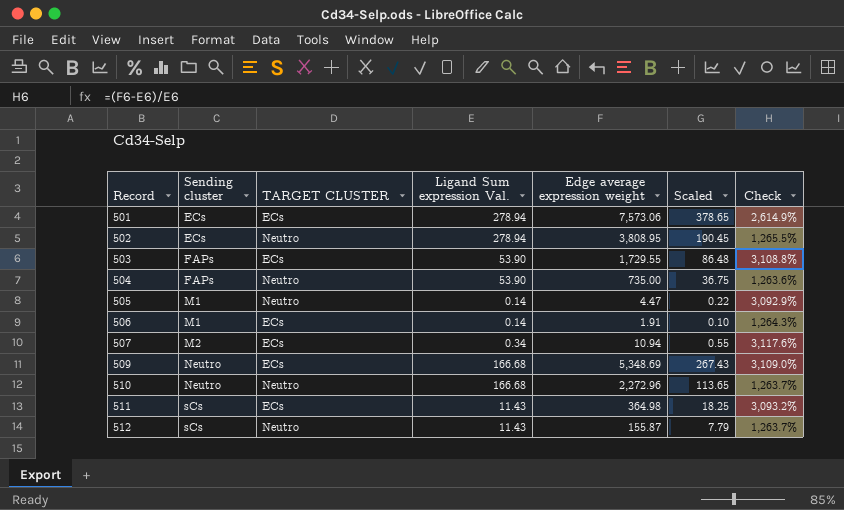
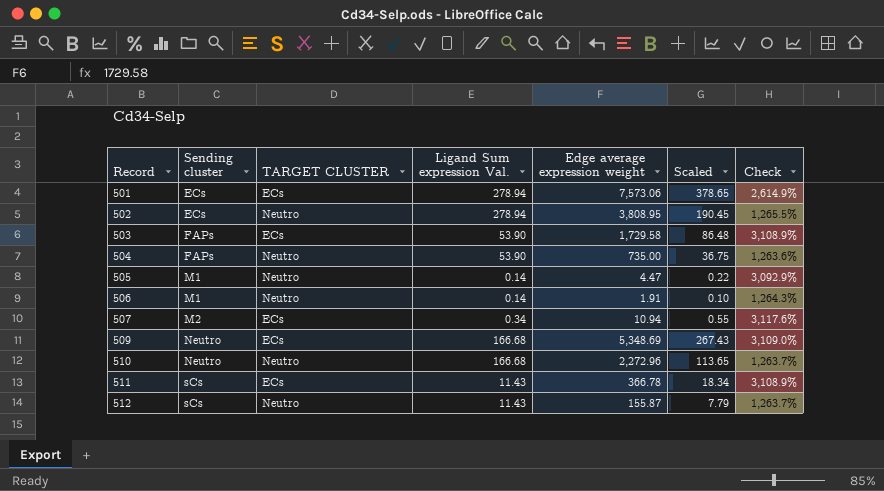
503 | Edge average expression weight: 1,729.55 -> 1,729.58
503 | Check: 3,108.8% -> 3,108.9%
506 | TARGET CLUSTER: ECs -> Neutro
511 | Edge average expression weight: 364.98 -> 366.78
511 | Scaled: 18.25 -> 18.34
511 | Check: 3,093.2% -> 3,108.9%

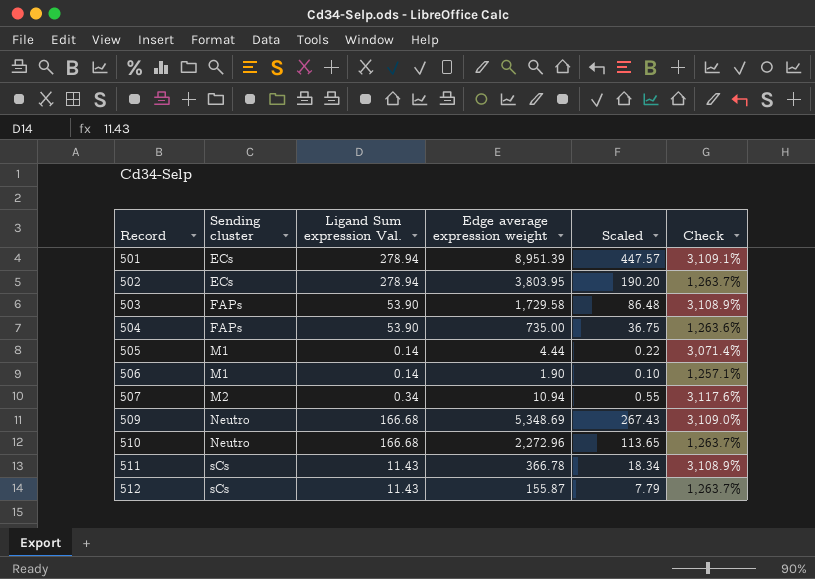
column TARGET CLUSTER | position: 3 -> none
501 | Edge average expression weight: 7,573.06 -> 8,951.39
501 | Scaled: 378.65 -> 447.57
501 | Check: 2,614.9% -> 3,109.1%
502 | Edge average expression weight: 3,808.95 -> 3,803.95
502 | Scaled: 190.45 -> 190.20
502 | Check: 1,265.5% -> 1,263.7%
505 | Edge average expression weight: 4.47 -> 4.44
505 | Check: 3,092.9% -> 3,071.4%
506 | Edge average expression weight: 1.91 -> 1.90
506 | Check: 1,264.3% -> 1,257.1%

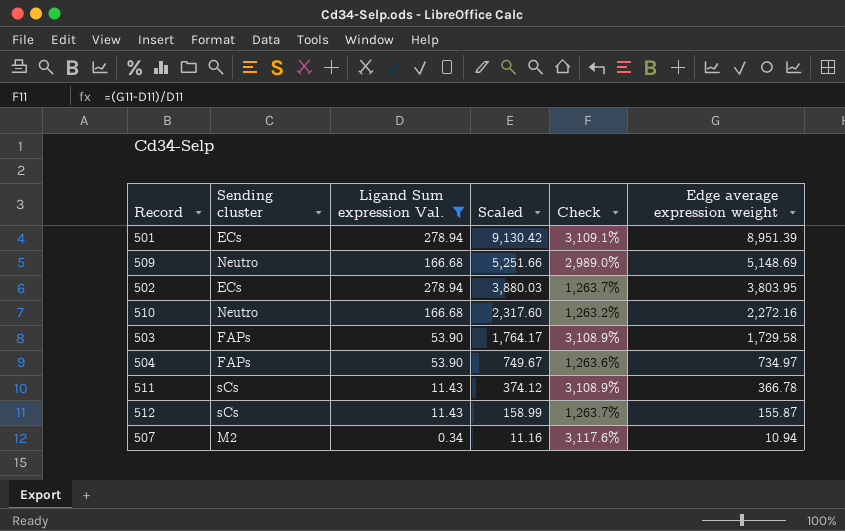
filter: none -> Ligand Sum expression Val. != 0.14
row order: Record ascending -> Scaled descending
column Scaled | formula: [Edge average expression weight] * 0.05 -> [Edge average expression weight] * 1.02
column Edge average expression weight | position: 4 -> 6
509 | Check: 3,109.0% -> 2,989.0%
509 | Edge average expression weight: 5,348.69 -> 5,148.69
510 | Check: 1,263.7% -> 1,263.2%
510 | Edge average expression weight: 2,272.96 -> 2,272.16
504 | Edge average expression weight: 735.00 -> 734.97

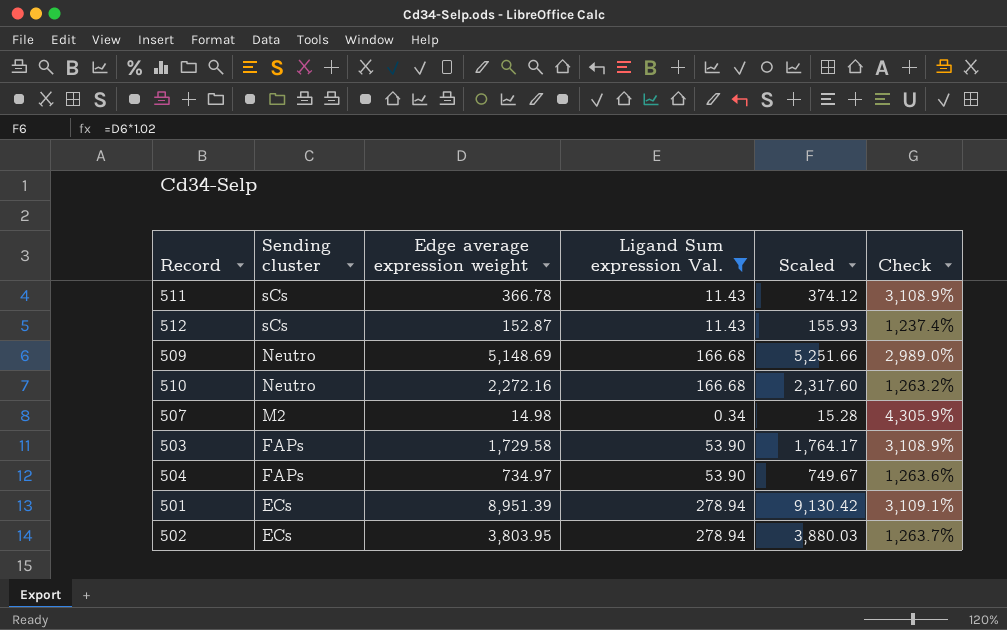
row order: Scaled descending -> Sending cluster descending
column Edge average expression weight | position: 6 -> 3
512 | Edge average expression weight: 155.87 -> 152.87
512 | Scaled: 158.99 -> 155.93
512 | Check: 1,263.7% -> 1,237.4%
507 | Edge average expression weight: 10.94 -> 14.98
507 | Scaled: 11.16 -> 15.28
507 | Check: 3,117.6% -> 4,305.9%

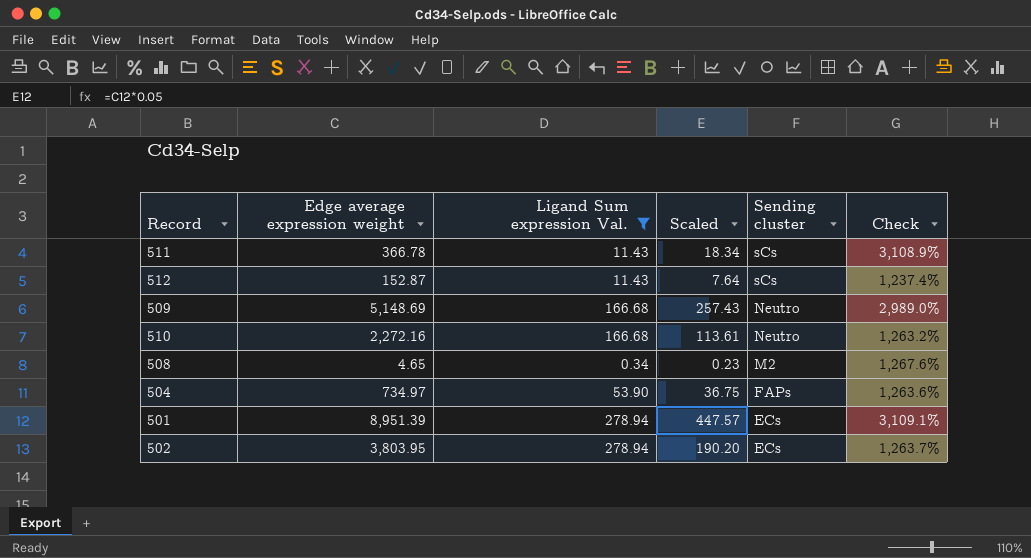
column Scaled | formula: [Edge average expression weight] * 1.02 -> [Edge average expression weight] * 0.05
column Sending cluster | position: 2 -> 5
row 507: M2 | 14.98 | 0.34 | 15.28 | 4,305.9% -> none
row 503: FAPs | 1,729.58 | 53.90 | 1,764.17 | 3,108.9% -> none
row 508: none -> 4.65 | 0.34 | 0.23 | M2 | 1,267.6%

